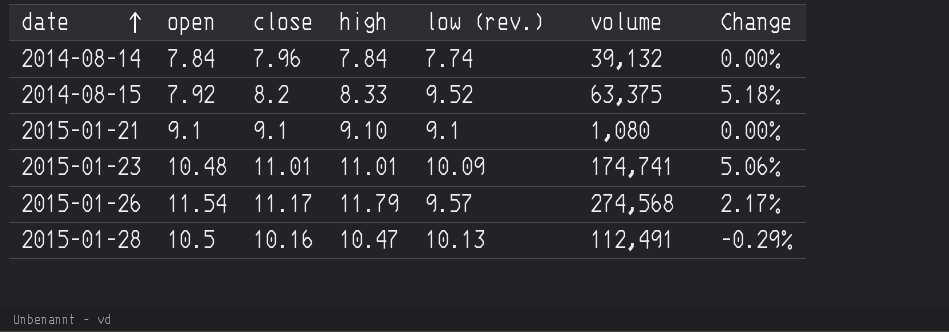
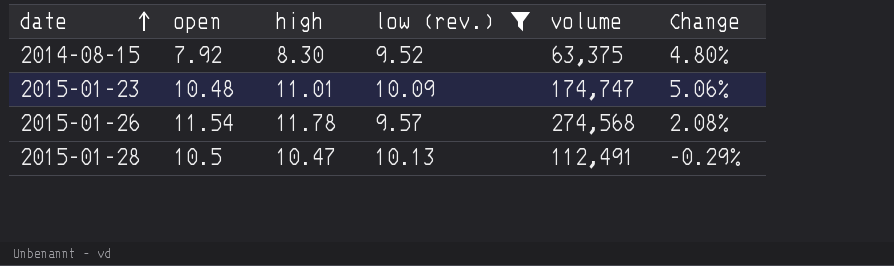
filter: none -> low (rev.) >= 9.52
column close | position: 3 -> none
2014-08-15 | high: 8.33 -> 8.30
2014-08-15 | Change: 5.18% -> 4.80%
2015-01-23 | volume: 174,741 -> 174,747
2015-01-26 | high: 11.79 -> 11.78
2015-01-26 | Change: 2.17% -> 2.08%

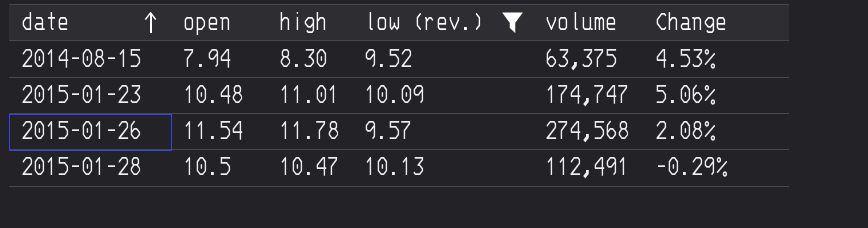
2014-08-15 | open: 7.92 -> 7.94
2014-08-15 | Change: 4.80% -> 4.53%

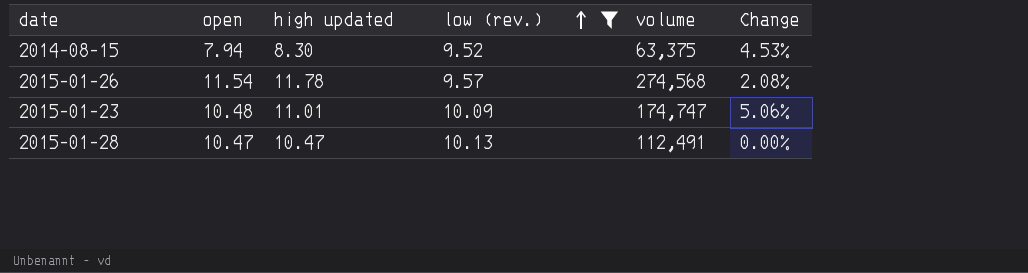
row order: date ascending -> low (rev.) ascending
column name: high -> high updated
2015-01-28 | open: 10.5 -> 10.47
2015-01-28 | Change: -0.29% -> 0.00%

